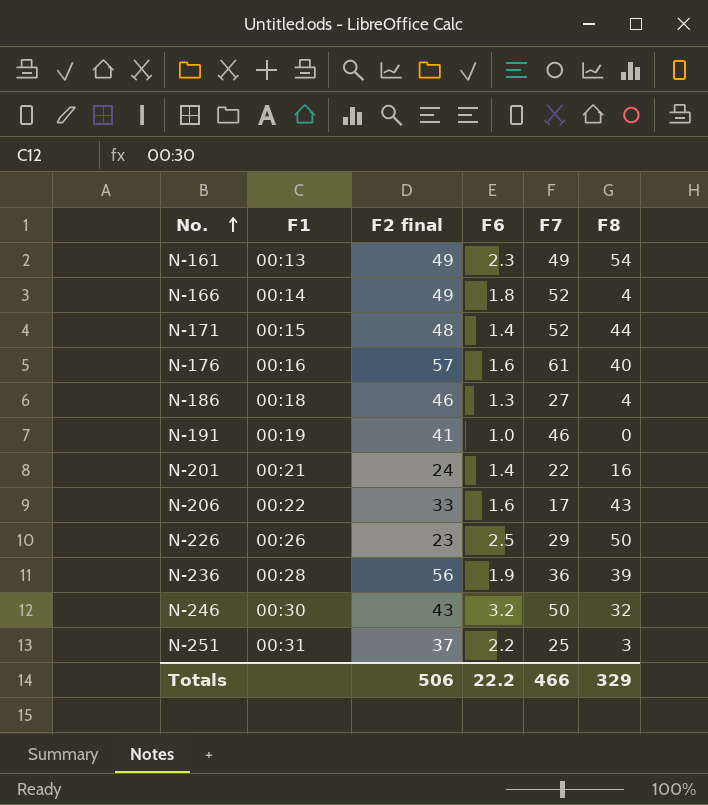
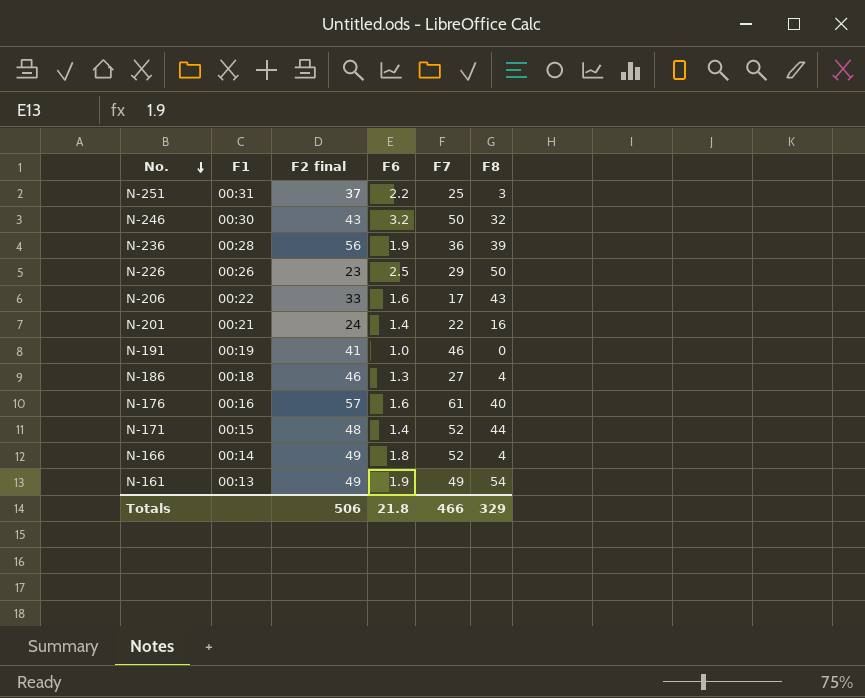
row order: No. ascending -> No. descending
N-161 | F6: 2.3 -> 1.9
Totals | F6: 22.2 -> 21.8

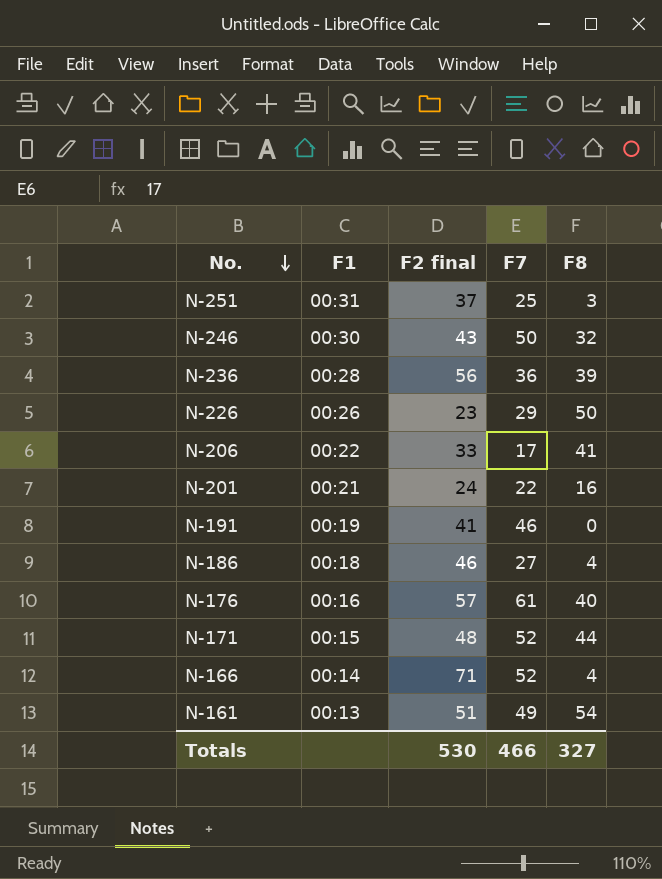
column F6 | position: 4 -> none
N-206 | F8: 43 -> 41
N-166 | F2 final: 49 -> 71
N-161 | F2 final: 49 -> 51
Totals | F2 final: 506 -> 530
Totals | F8: 329 -> 327

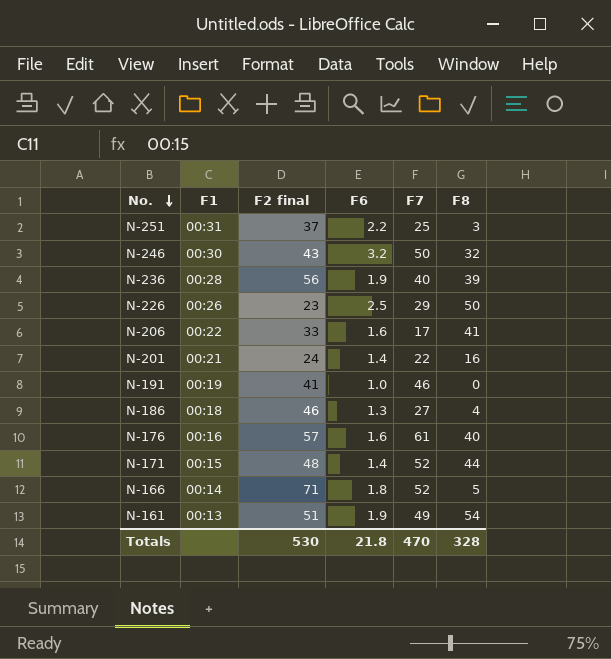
column F6 | position: none -> 4
N-236 | F7: 36 -> 40
N-166 | F8: 4 -> 5
Totals | F7: 466 -> 470
Totals | F8: 327 -> 328

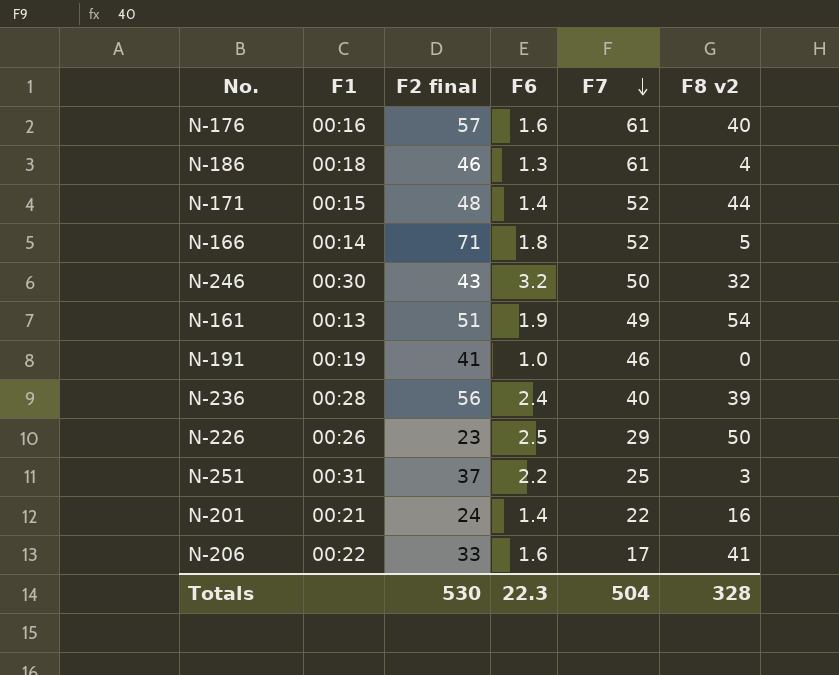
row order: No. descending -> F7 descending
column name: F8 -> F8 v2
N-186 | F7: 27 -> 61
N-236 | F6: 1.9 -> 2.4
Totals | F6: 21.8 -> 22.3
Totals | F7: 470 -> 504

